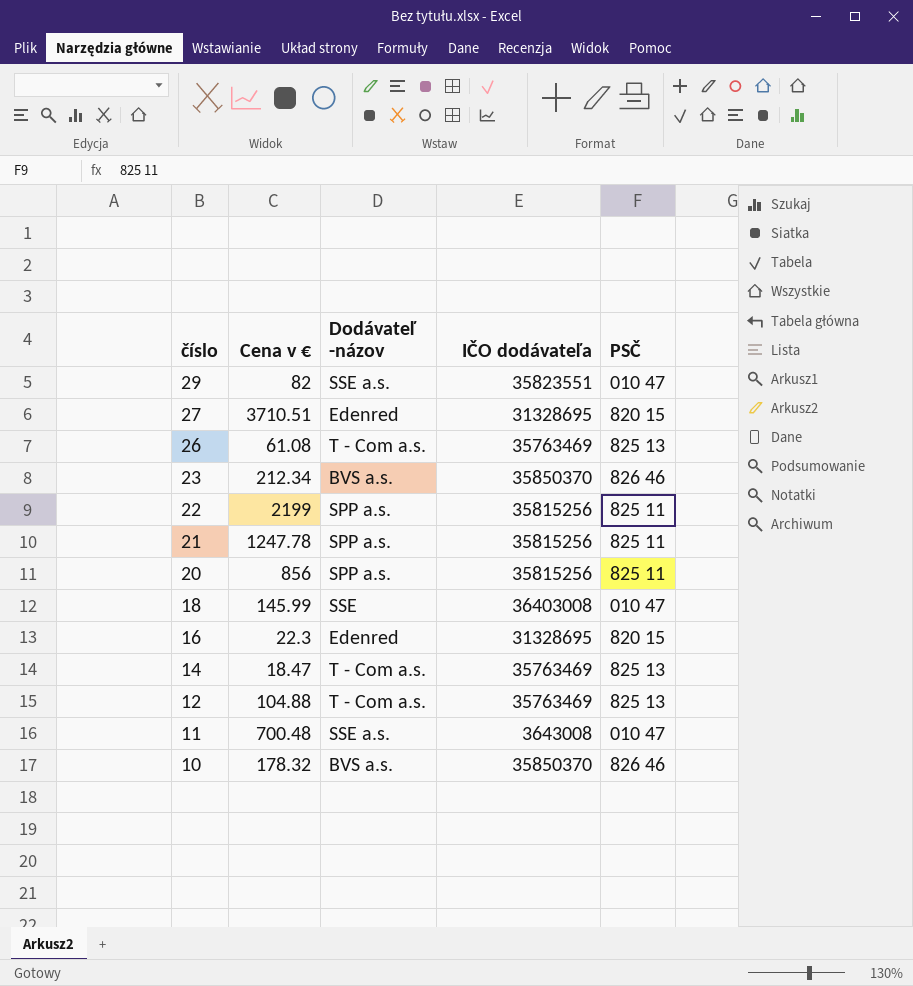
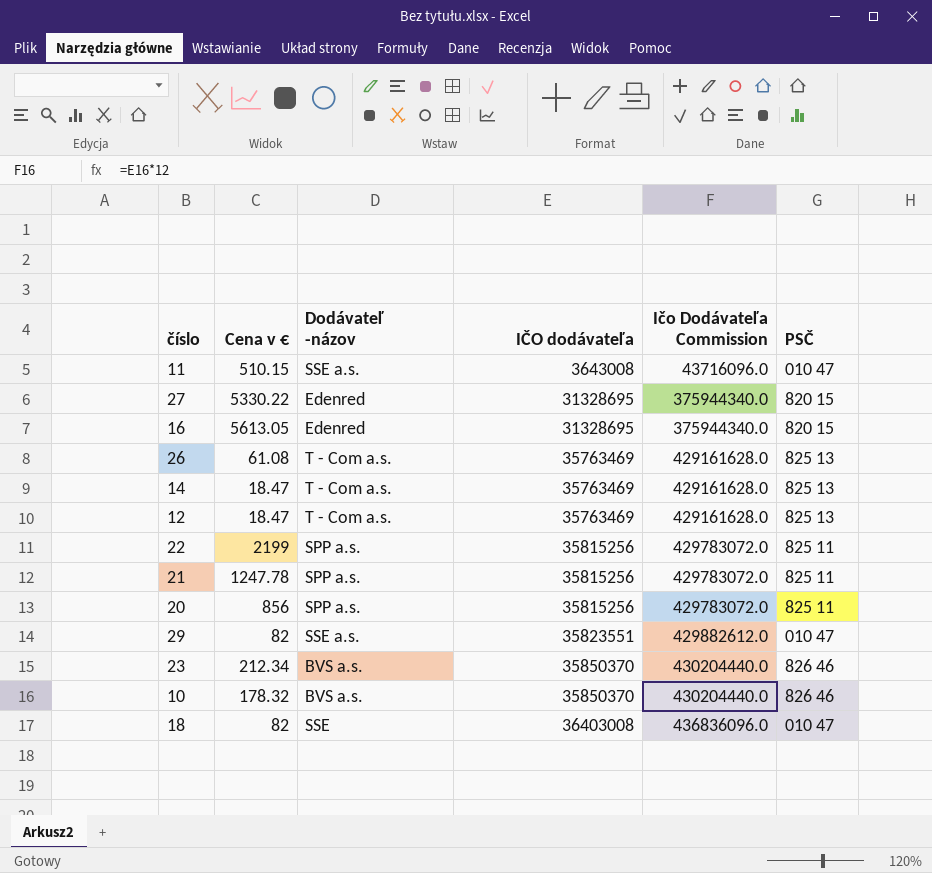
row order: číslo descending -> IČO dodávateľa ascending
column Ičo Dodávateľa Commission | formula: none -> [IČO dodávateľa] * 12
11 | Cena v €: 700.48 -> 510.15
27 | Cena v €: 3710.51 -> 5330.22
16 | Cena v €: 22.3 -> 5613.05
12 | Cena v €: 104.88 -> 18.47
18 | Cena v €: 145.99 -> 82

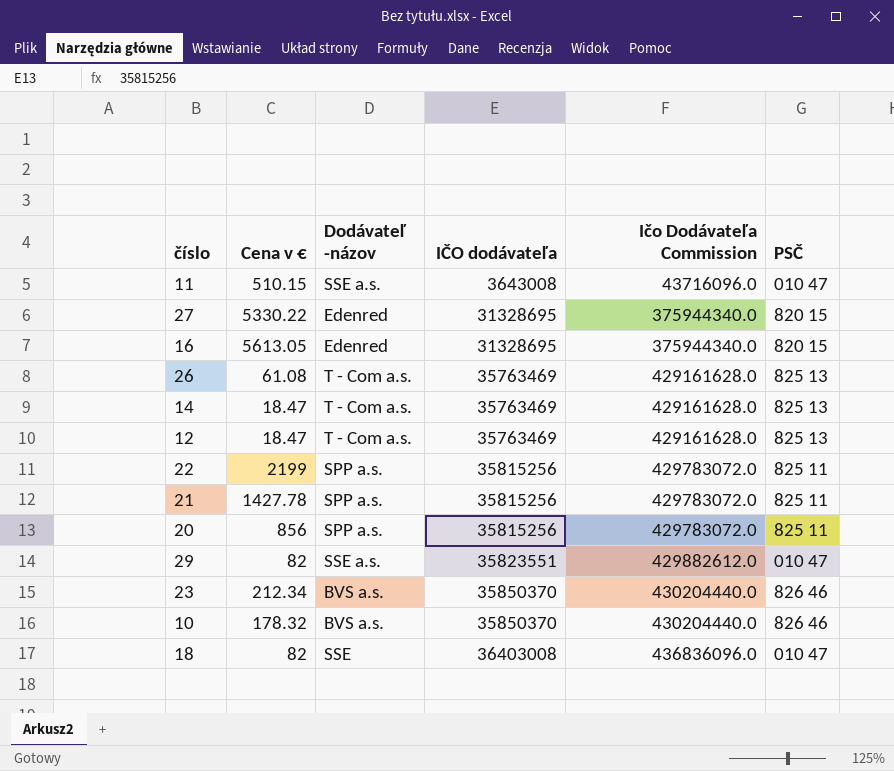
21 | Cena v €: 1247.78 -> 1427.78

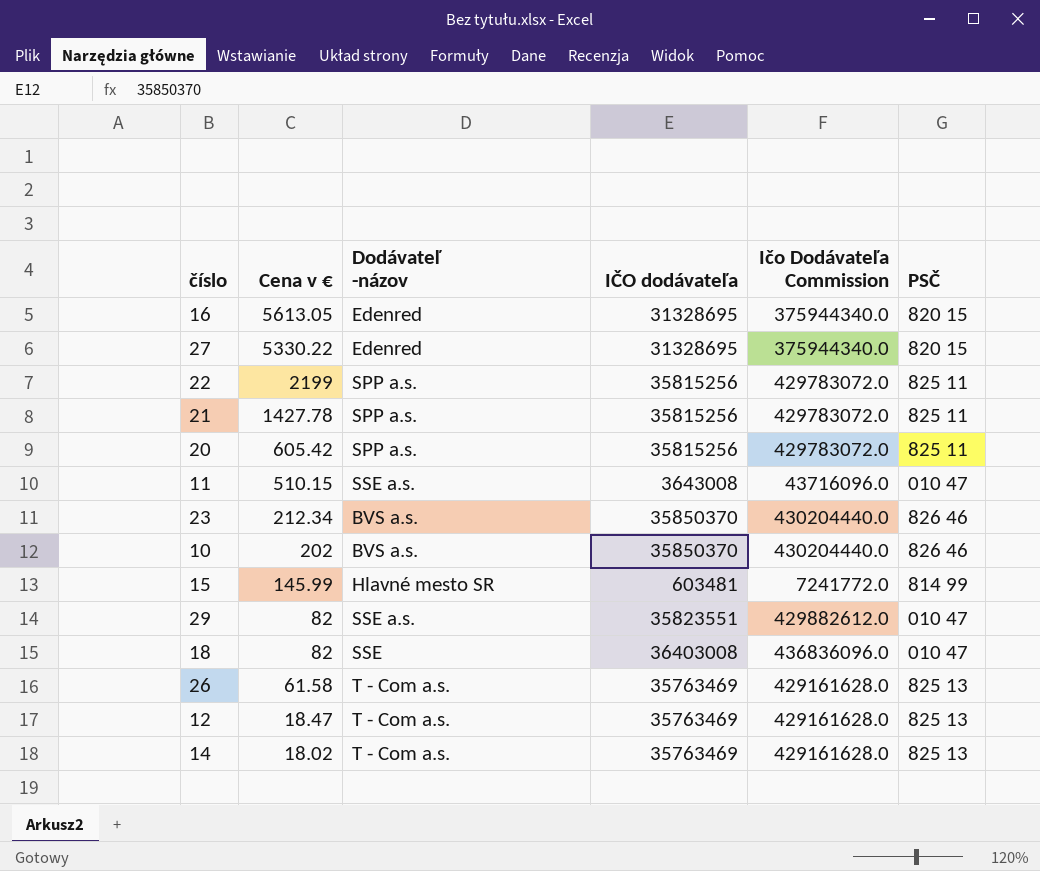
row order: IČO dodávateľa ascending -> Cena v € descending
20 | Cena v €: 856 -> 605.42
10 | Cena v €: 178.32 -> 202
row 15: none -> 145.99 | Hlavné mesto SR | 603481 | 7241772.0 | 814 99
26 | Cena v €: 61.08 -> 61.58
14 | Cena v €: 18.47 -> 18.02

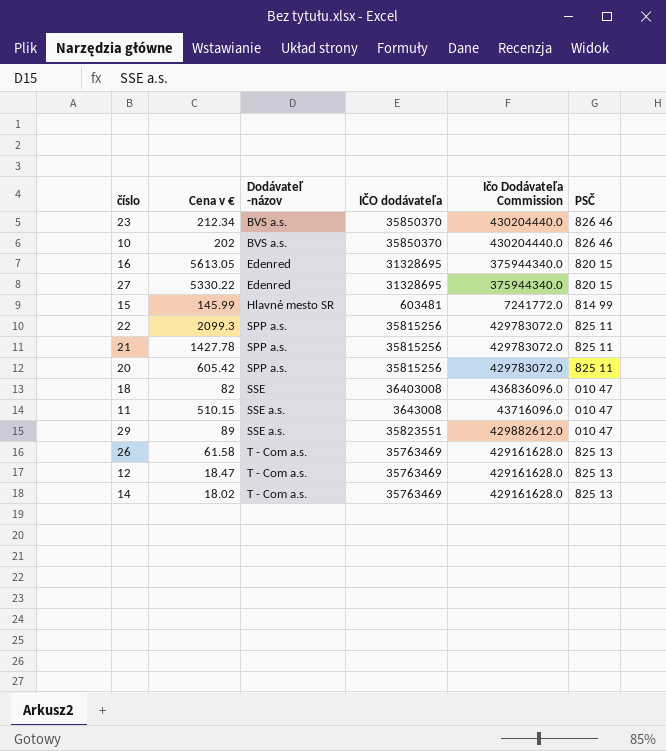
row order: Cena v € descending -> Dodávateľ -názov ascending
22 | Cena v €: 2199 -> 2099.3
29 | Cena v €: 82 -> 89

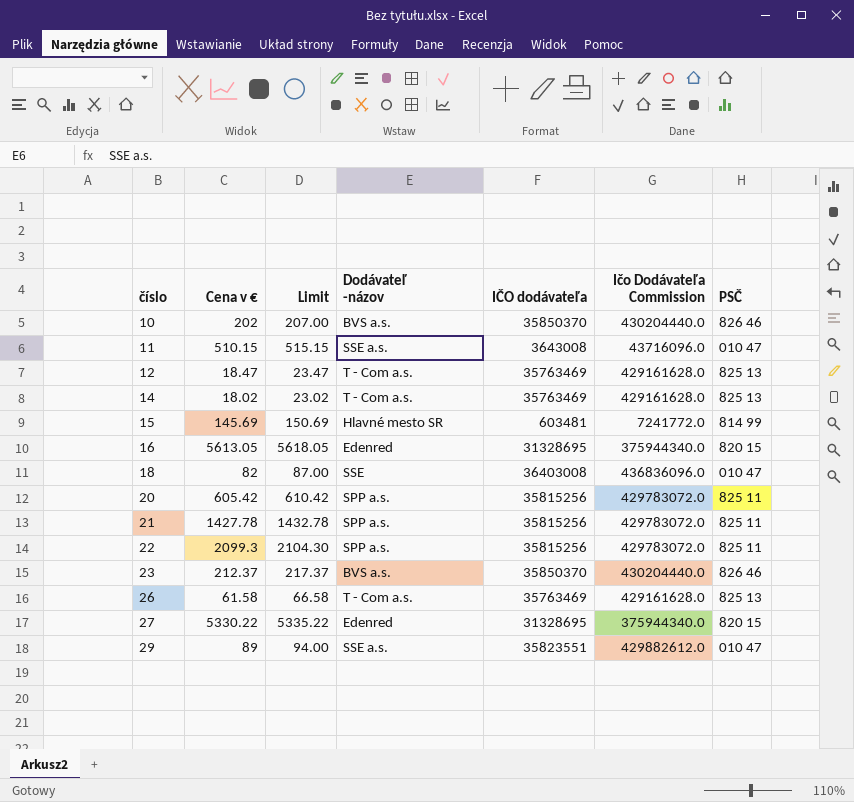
row order: Dodávateľ -názov ascending -> číslo ascending
column Limit | formula: none -> [Cena v €] + 5
15 | Cena v €: 145.99 -> 145.69
23 | Cena v €: 212.34 -> 212.37

